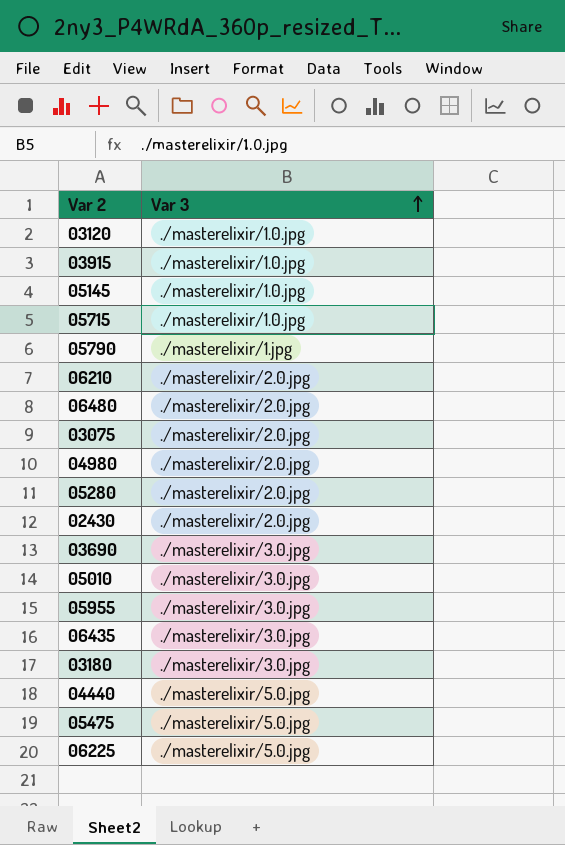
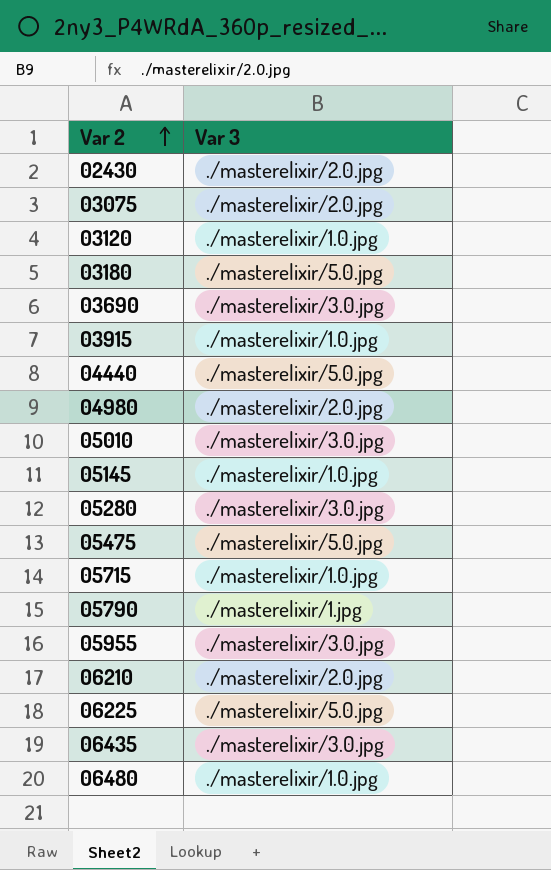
row order: Var 3 ascending -> Var 2 ascending
03180 | Var 3: ./masterelixir/3.0.jpg -> ./masterelixir/5.0.jpg
05280 | Var 3: ./masterelixir/2.0.jpg -> ./masterelixir/3.0.jpg
06480 | Var 3: ./masterelixir/2.0.jpg -> ./masterelixir/1.0.jpg

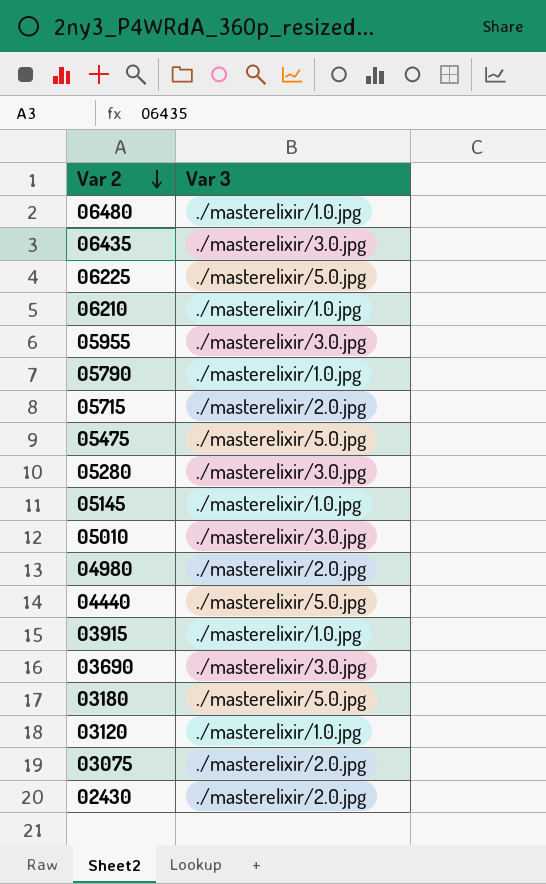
row order: Var 2 ascending -> Var 2 descending
06210 | Var 3: ./masterelixir/2.0.jpg -> ./masterelixir/1.0.jpg
05790 | Var 3: ./masterelixir/1.jpg -> ./masterelixir/1.0.jpg
05715 | Var 3: ./masterelixir/1.0.jpg -> ./masterelixir/2.0.jpg

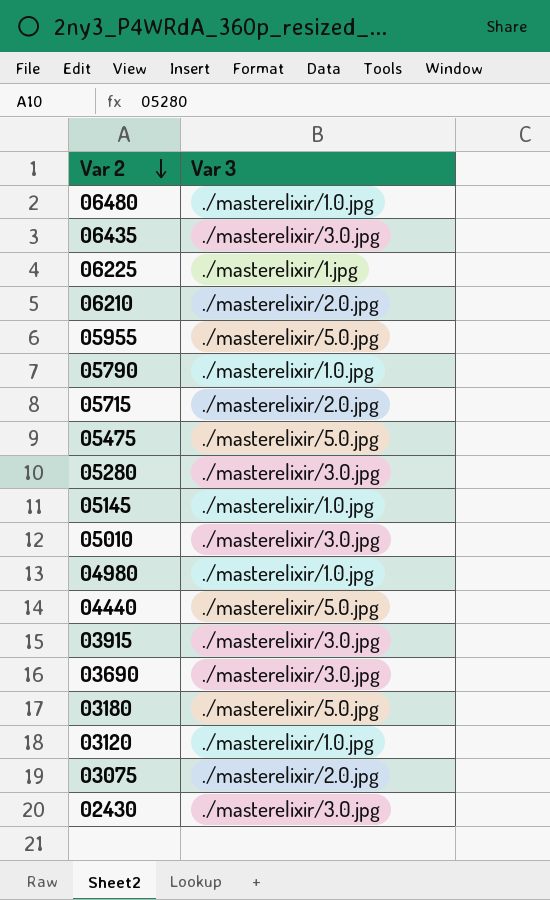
06225 | Var 3: ./masterelixir/5.0.jpg -> ./masterelixir/1.jpg
06210 | Var 3: ./masterelixir/1.0.jpg -> ./masterelixir/2.0.jpg
05955 | Var 3: ./masterelixir/3.0.jpg -> ./masterelixir/5.0.jpg
04980 | Var 3: ./masterelixir/2.0.jpg -> ./masterelixir/1.0.jpg
03915 | Var 3: ./masterelixir/1.0.jpg -> ./masterelixir/3.0.jpg
02430 | Var 3: ./masterelixir/2.0.jpg -> ./masterelixir/3.0.jpg

